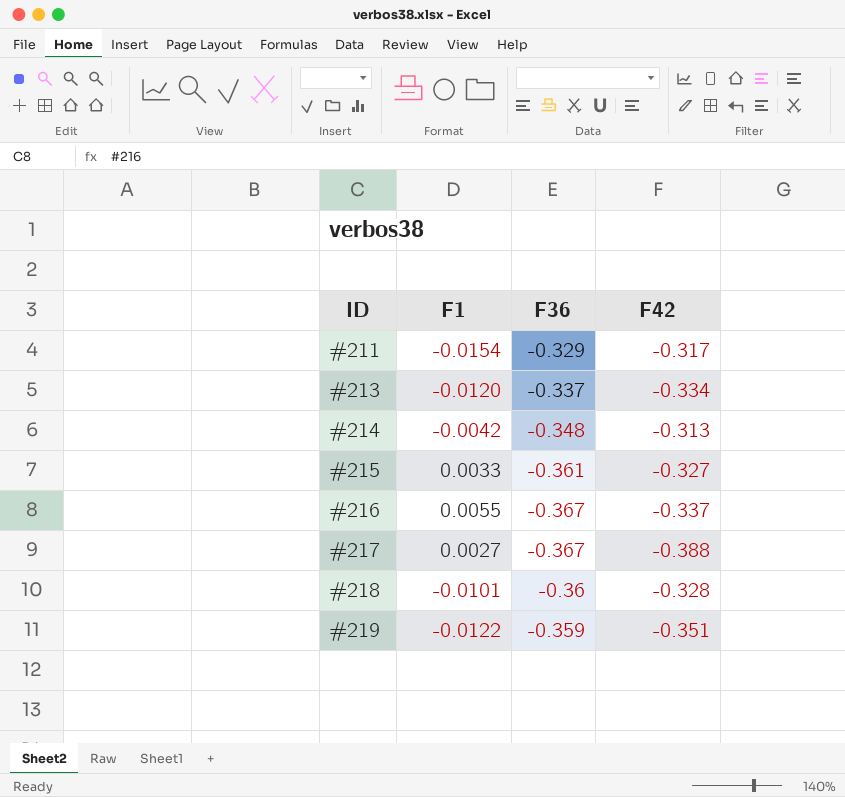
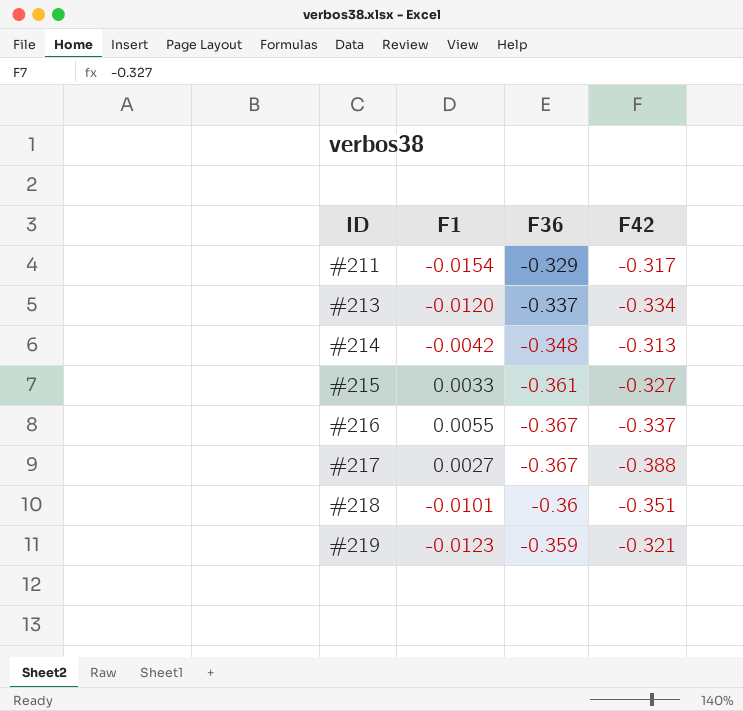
#218 | F42: -0.328 -> -0.351
#219 | F1: -0.0122 -> -0.0123
#219 | F42: -0.351 -> -0.321

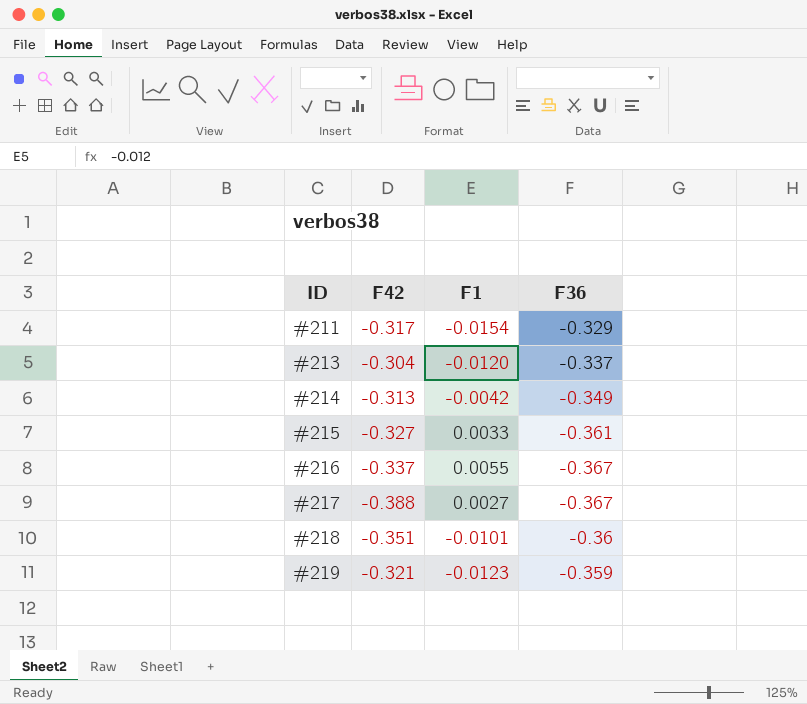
column F42 | position: 4 -> 2
#213 | F42: -0.334 -> -0.304
#214 | F36: -0.348 -> -0.349

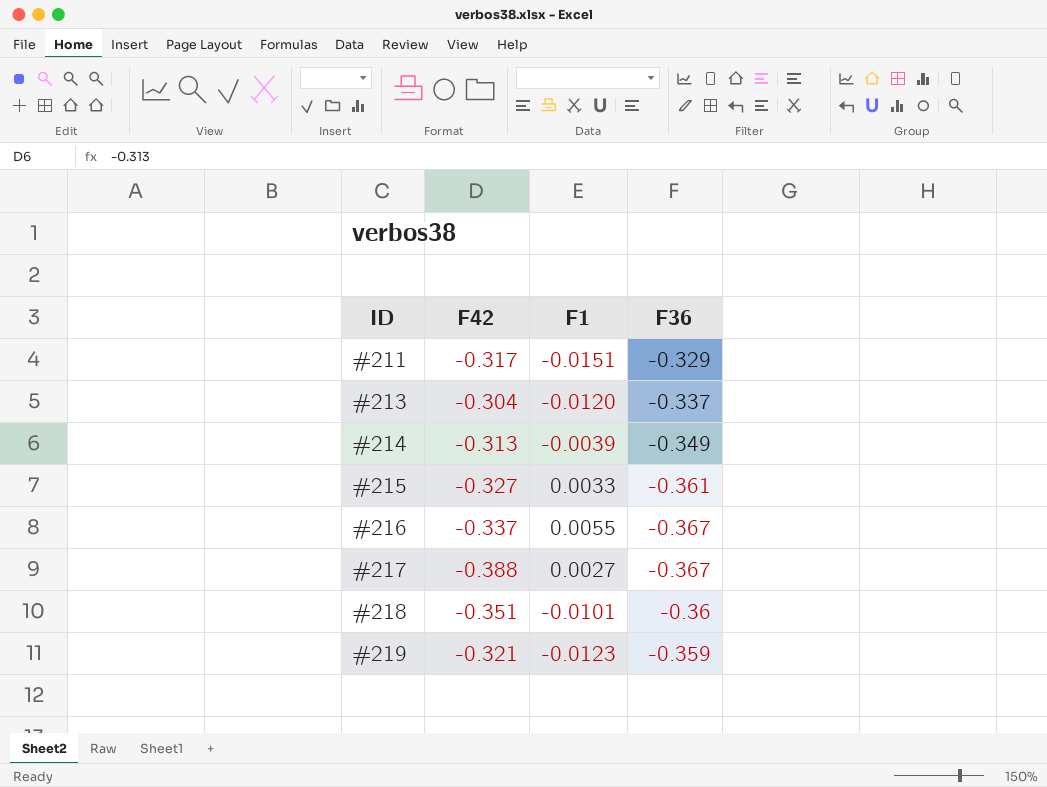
#211 | F1: -0.0154 -> -0.0151
#214 | F1: -0.0042 -> -0.0039

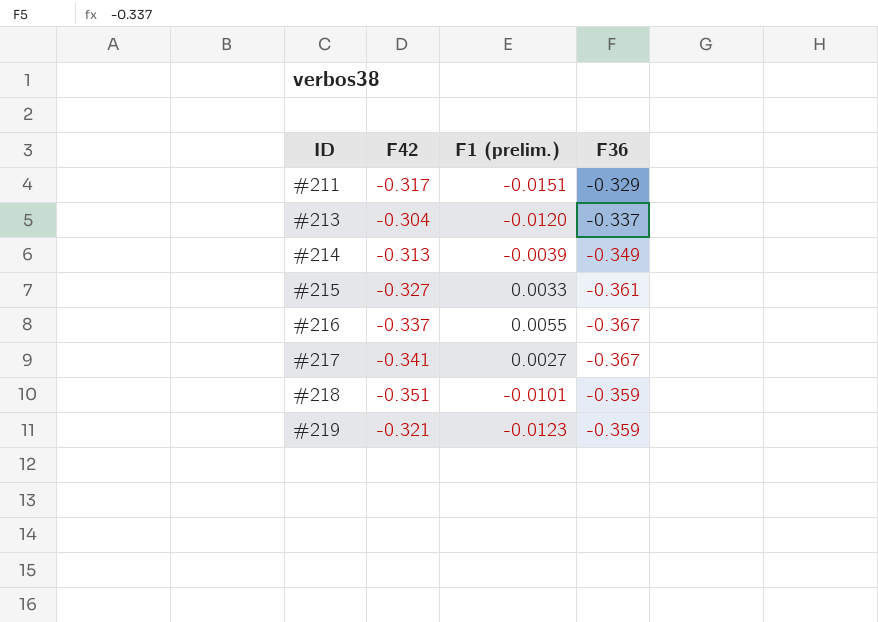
column name: F1 -> F1 (prelim.)
#217 | F42: -0.388 -> -0.341
#218 | F36: -0.36 -> -0.359

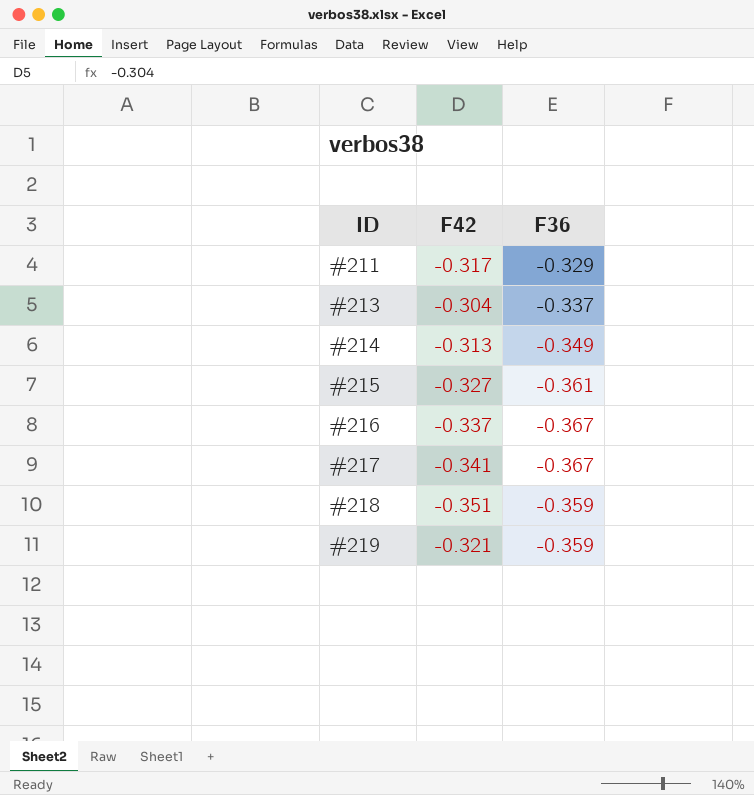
column F1 (prelim.) | position: 3 -> none

